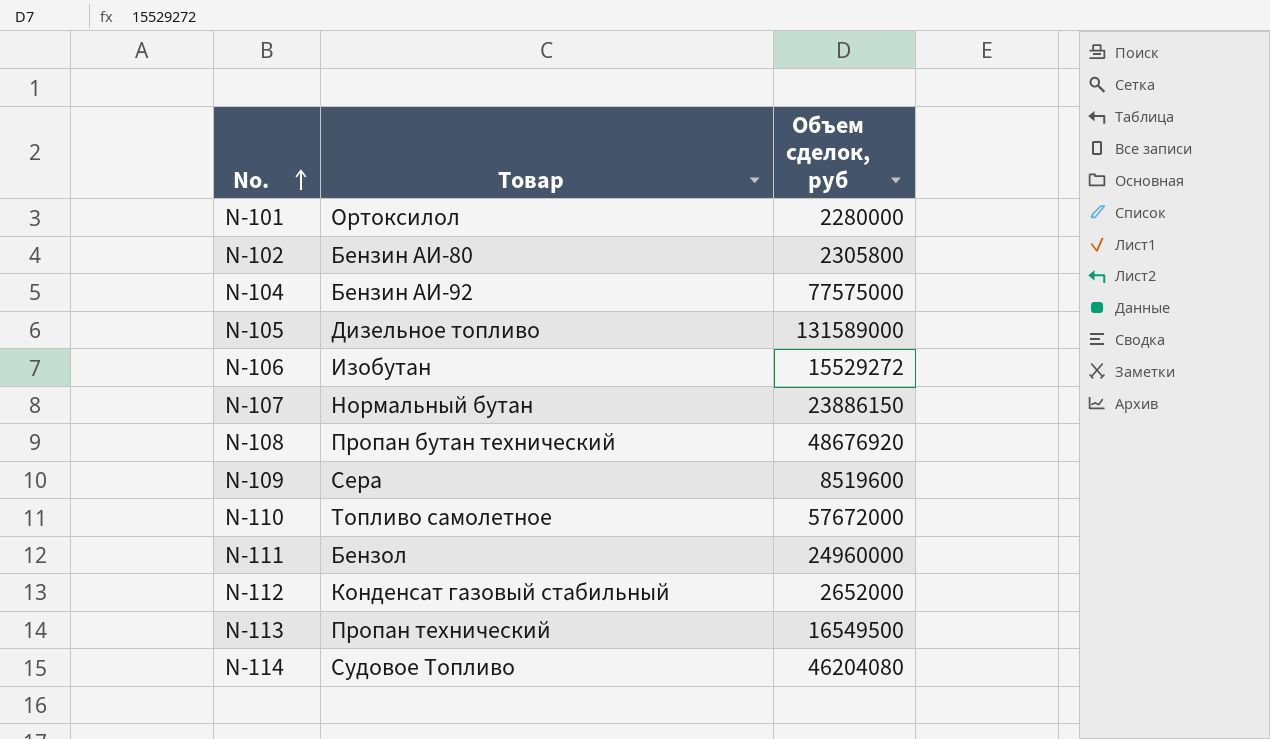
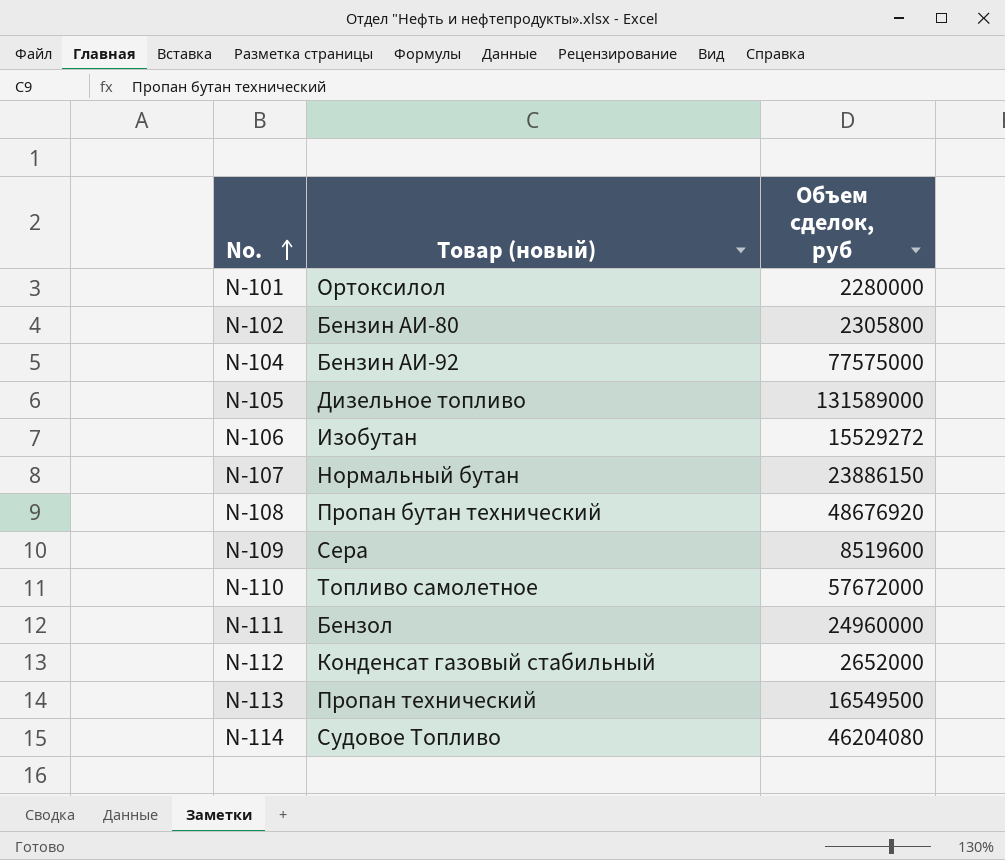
column name: Товар -> Товар (новый)

